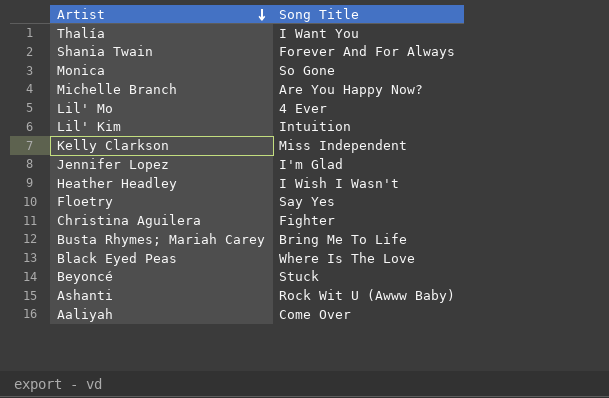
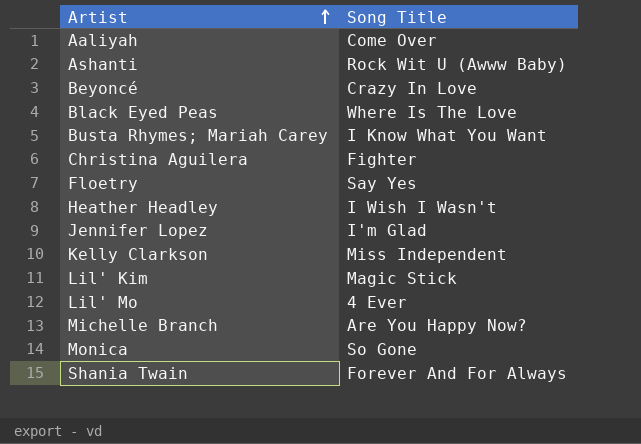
row order: Artist descending -> Artist ascending
row Thalía: I Want You -> none
Beyoncé | Song Title: Stuck -> Crazy In Love
Busta Rhymes; Mariah Carey | Song Title: Bring Me To Life -> I Know What You Want
Lil' Kim | Song Title: Intuition -> Magic Stick

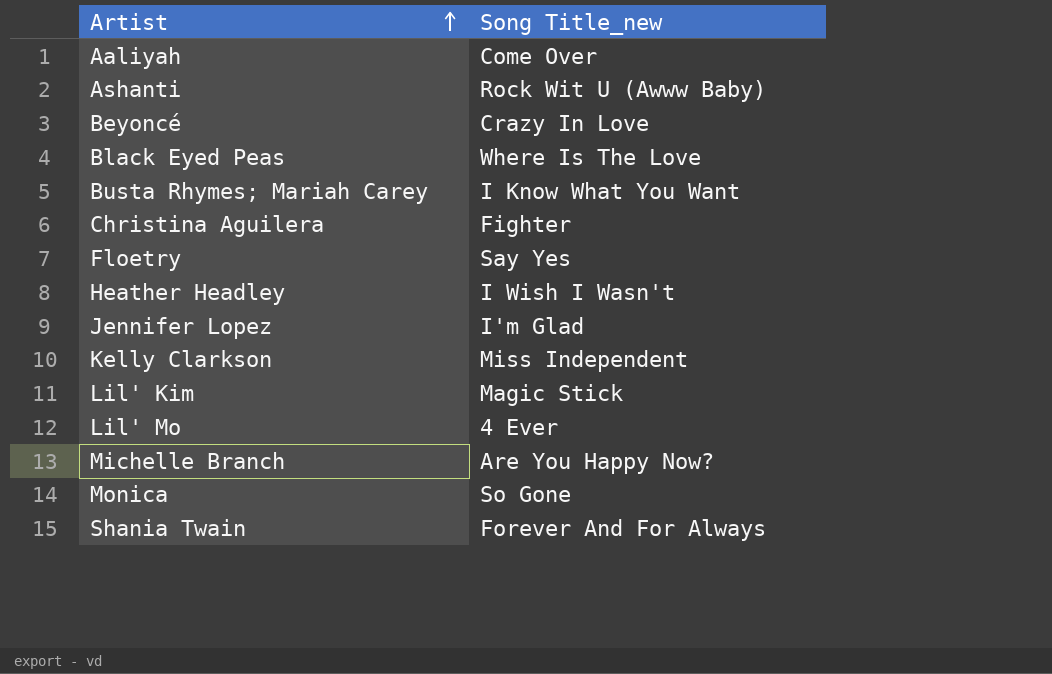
column name: Song Title -> Song Title_new

